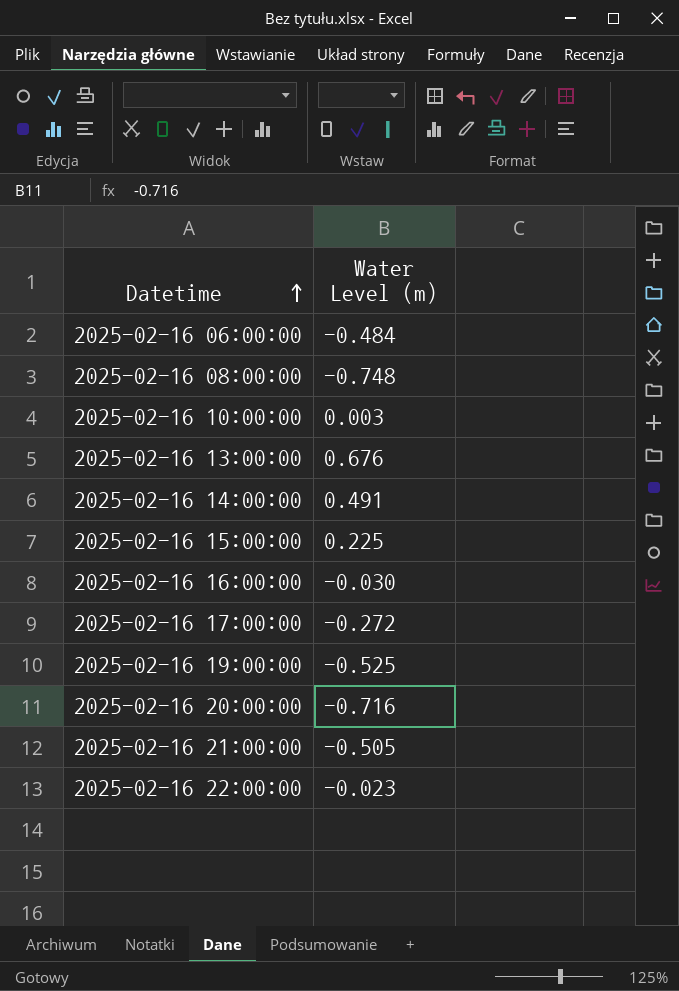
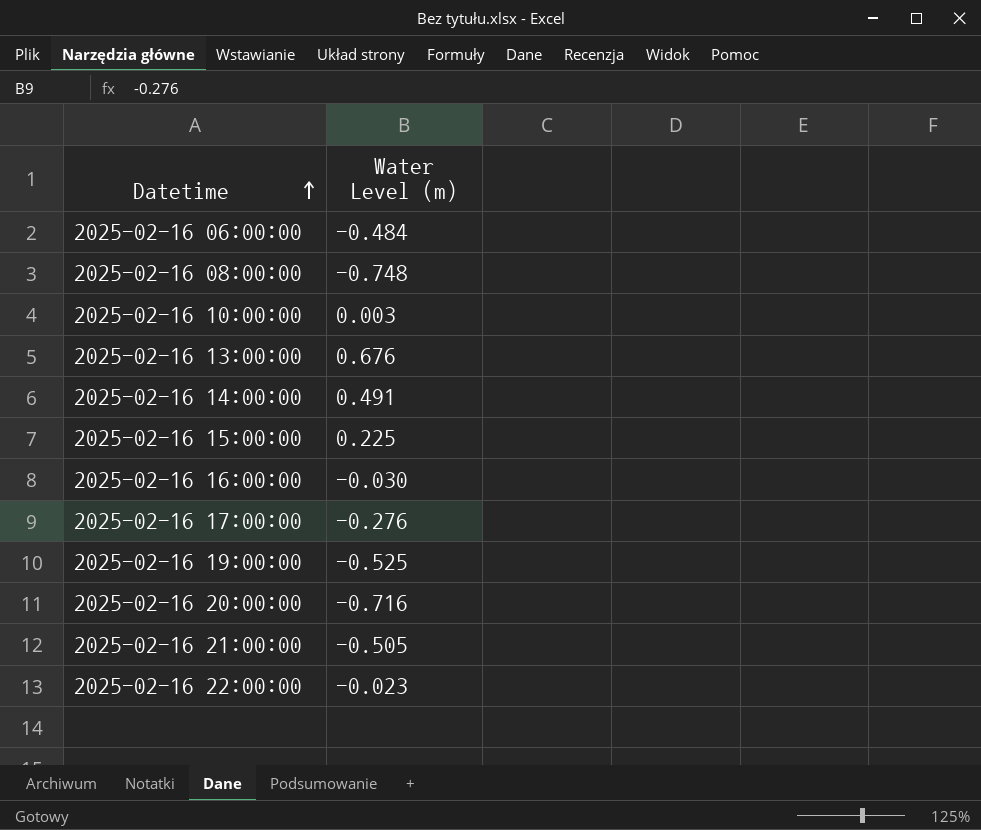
2025-02-16 17:00:00 | Water Level (m): -0.272 -> -0.276

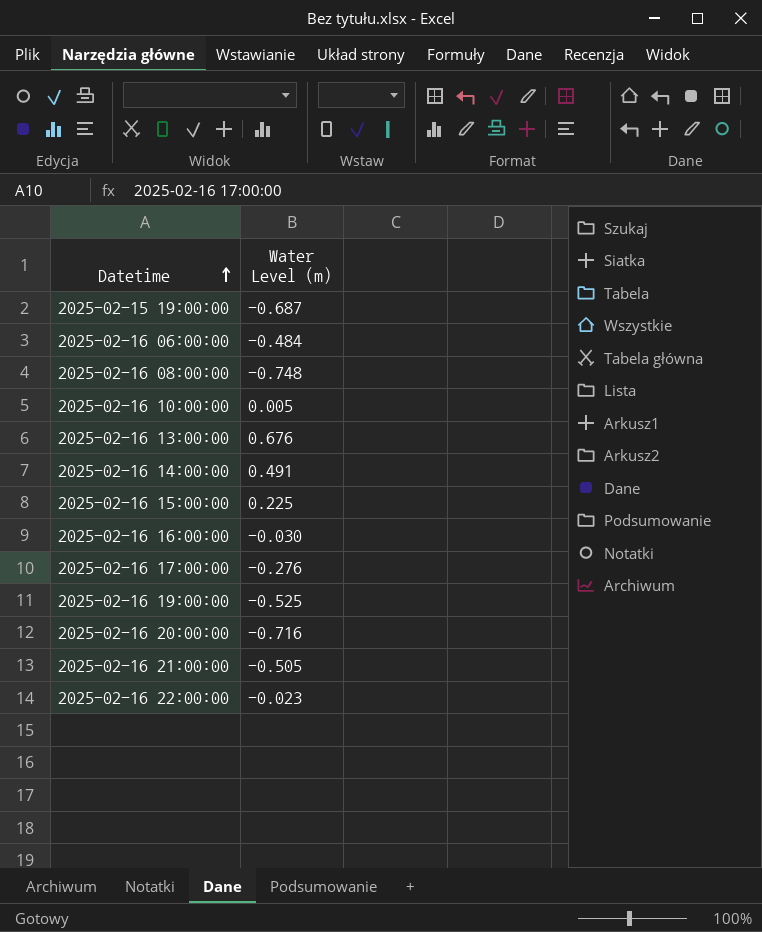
row 2025-02-15 19:00:00: none -> -0.687
2025-02-16 10:00:00 | Water Level (m): 0.003 -> 0.005

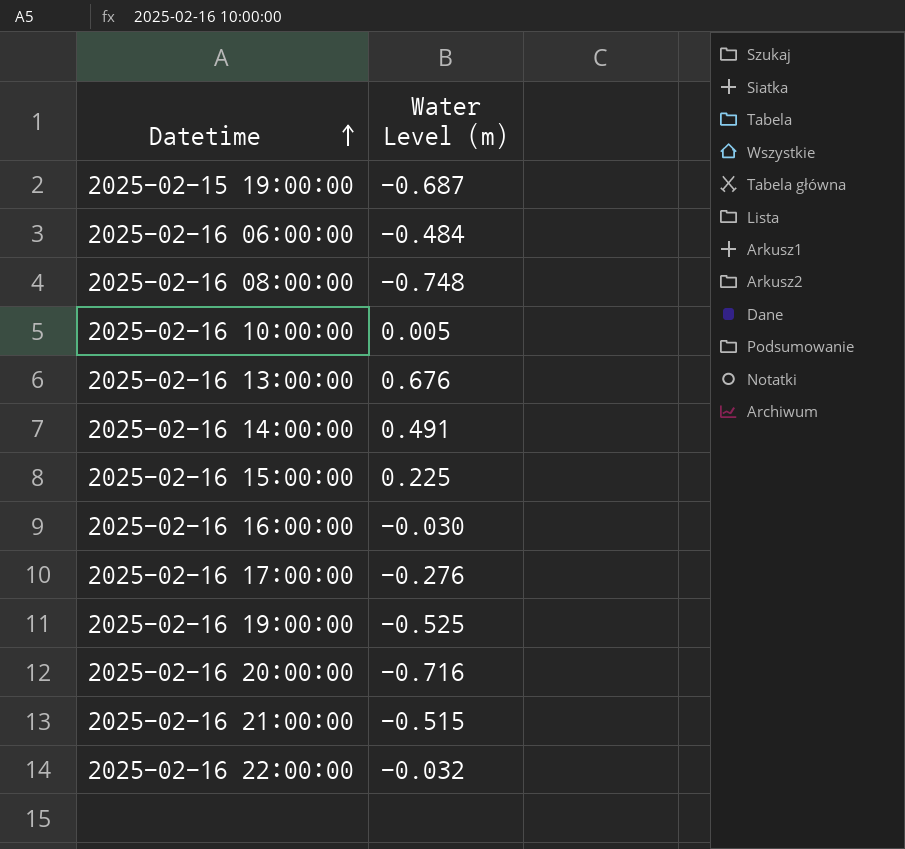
2025-02-16 21:00:00 | Water Level (m): -0.505 -> -0.515
2025-02-16 22:00:00 | Water Level (m): -0.023 -> -0.032

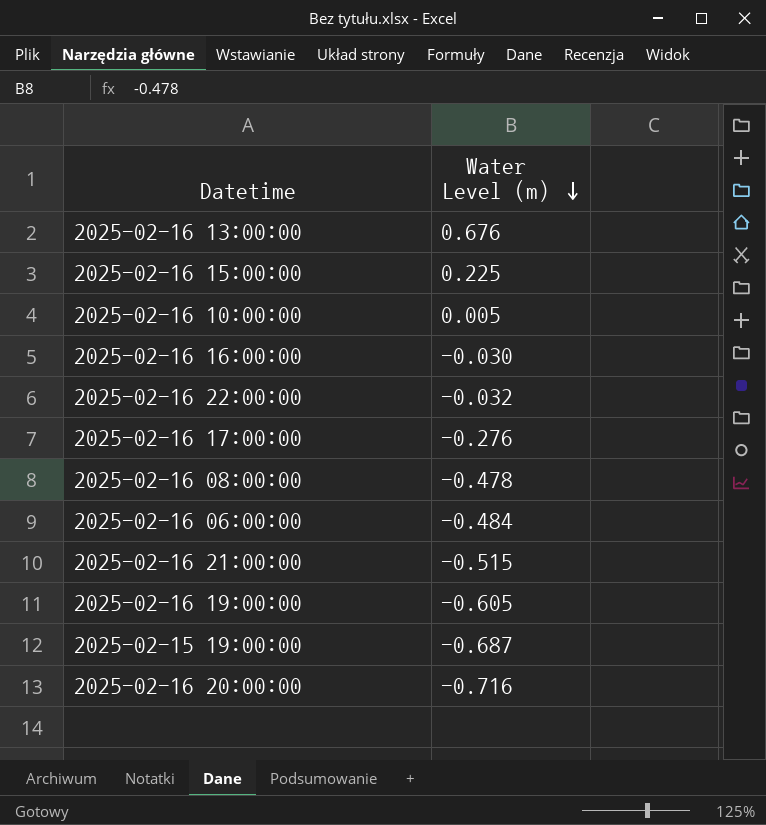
row order: Datetime ascending -> Water Level (m) descending
row 2025-02-16 14:00:00: 0.491 -> none
2025-02-16 08:00:00 | Water Level (m): -0.748 -> -0.478
2025-02-16 19:00:00 | Water Level (m): -0.525 -> -0.605

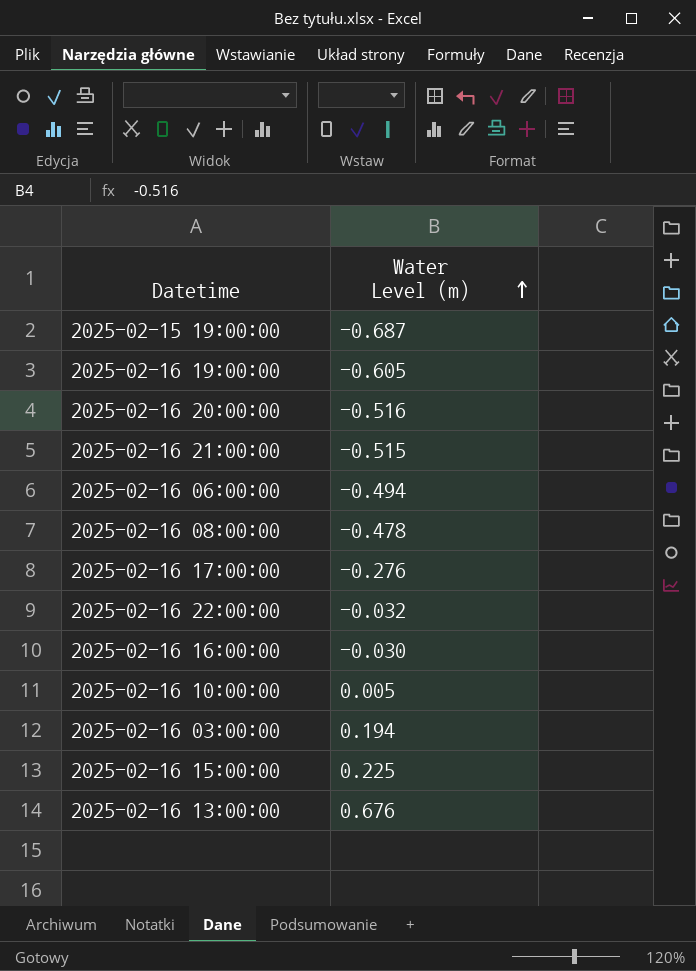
row order: Water Level (m) descending -> Water Level (m) ascending
2025-02-16 20:00:00 | Water Level (m): -0.716 -> -0.516
2025-02-16 06:00:00 | Water Level (m): -0.484 -> -0.494
row 2025-02-16 03:00:00: none -> 0.194

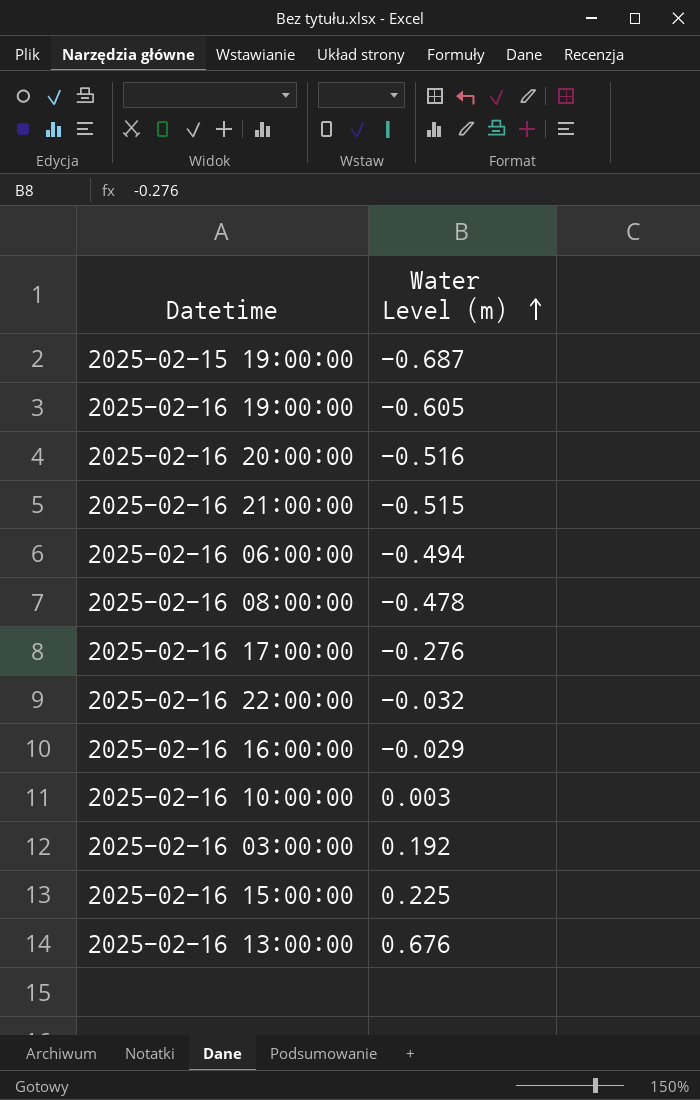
2025-02-16 16:00:00 | Water Level (m): -0.030 -> -0.029
2025-02-16 10:00:00 | Water Level (m): 0.005 -> 0.003
2025-02-16 03:00:00 | Water Level (m): 0.194 -> 0.192

